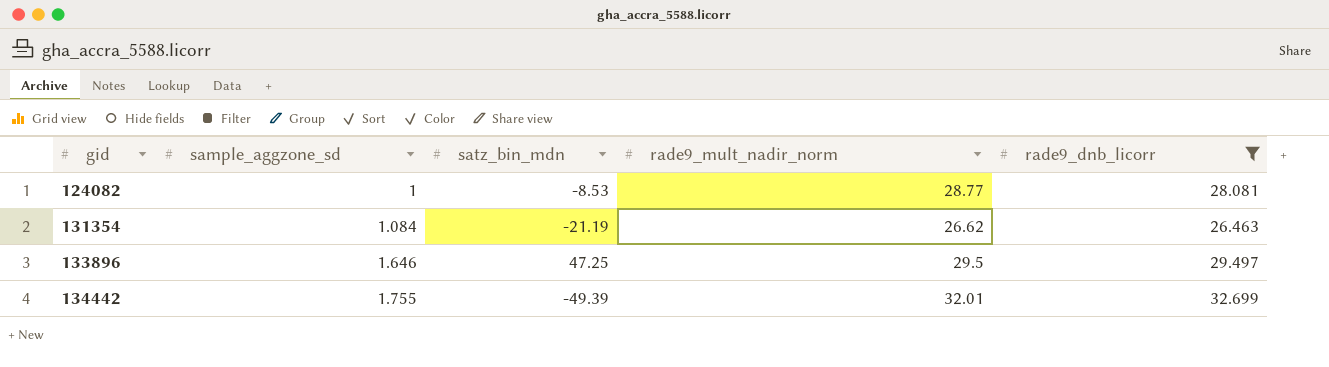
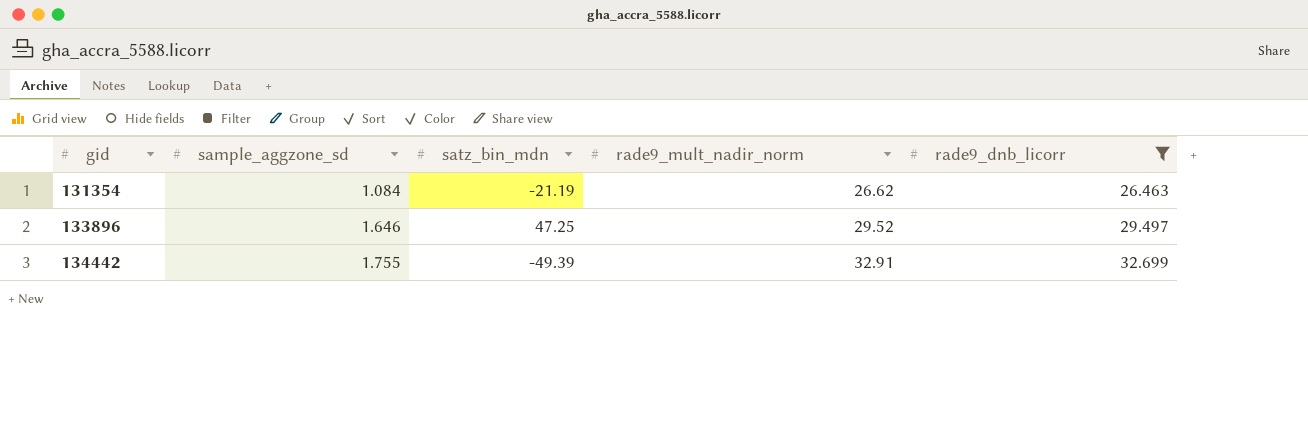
row 124082: 1 | -8.53 | 28.77 | 28.081 -> none
133896 | rade9_mult_nadir_norm: 29.5 -> 29.52
134442 | rade9_mult_nadir_norm: 32.01 -> 32.91

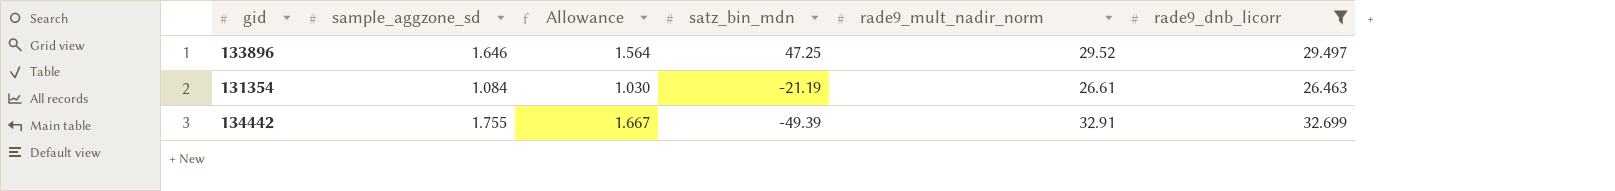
row order: gid ascending -> satz_bin_mdn descending
column Allowance | formula: none -> [sample_aggzone_sd] * 0.95
131354 | rade9_mult_nadir_norm: 26.62 -> 26.61

